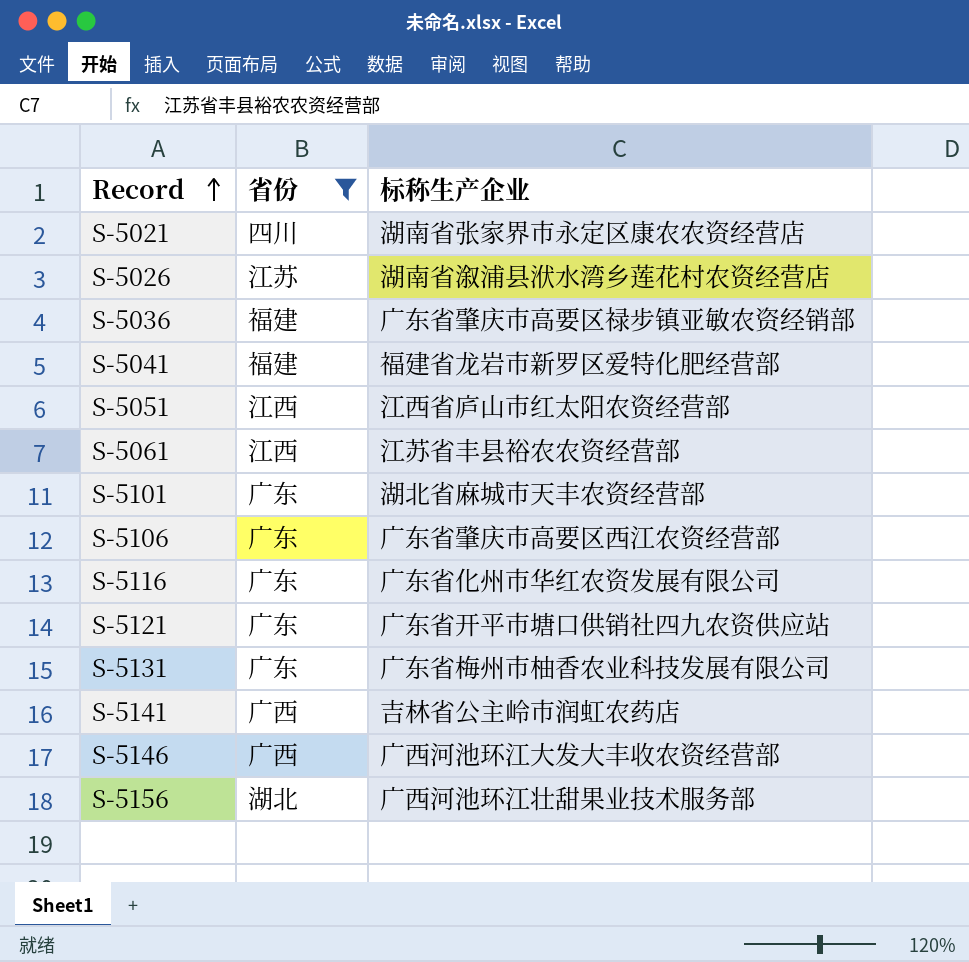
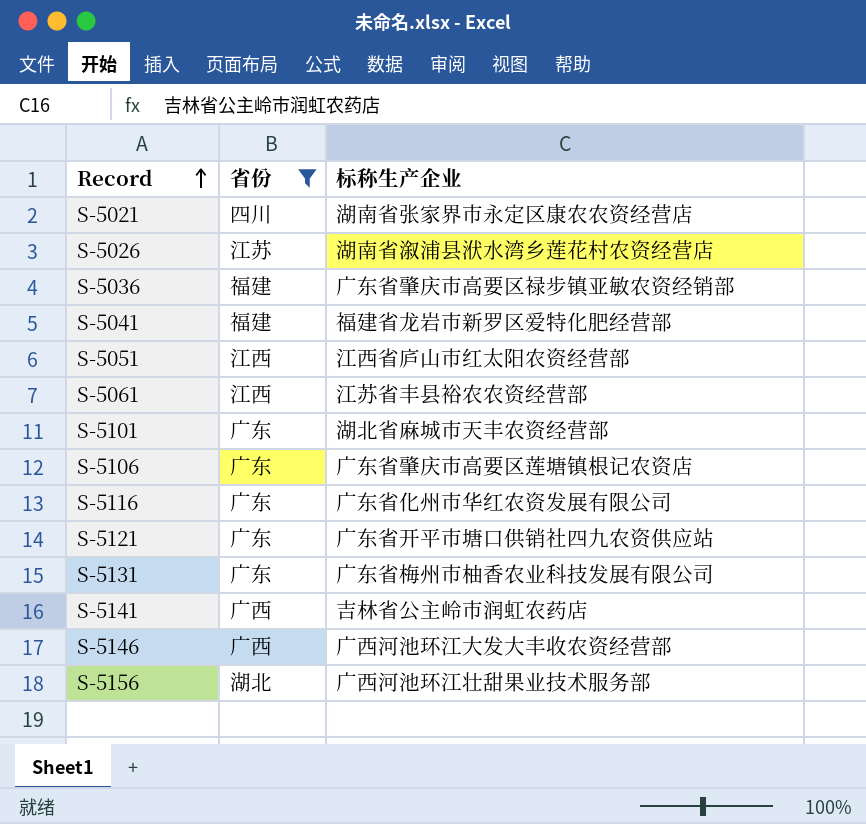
S-5106 | 标称生产企业: 广东省肇庆市高要区西江农资经营部 -> 广东省肇庆市高要区莲塘镇根记农资店

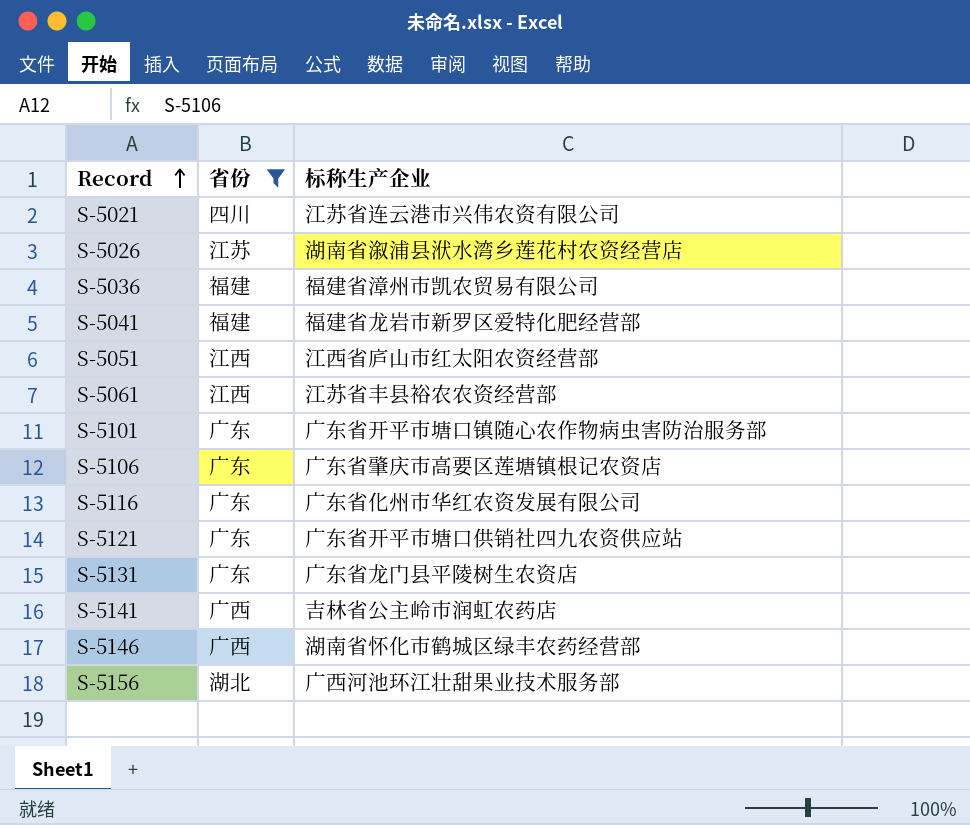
S-5021 | 标称生产企业: 湖南省张家界市永定区康农农资经营店 -> 江苏省连云港市兴伟农资有限公司
S-5036 | 标称生产企业: 广东省肇庆市高要区禄步镇亚敏农资经销部 -> 福建省漳州市凯农贸易有限公司
S-5101 | 标称生产企业: 湖北省麻城市天丰农资经营部 -> 广东省开平市塘口镇随心农作物病虫害防治服务部
S-5131 | 标称生产企业: 广东省梅州市柚香农业科技发展有限公司 -> 广东省龙门县平陵树生农资店
S-5146 | 标称生产企业: 广西河池环江大发大丰收农资经营部 -> 湖南省怀化市鹤城区绿丰农药经营部

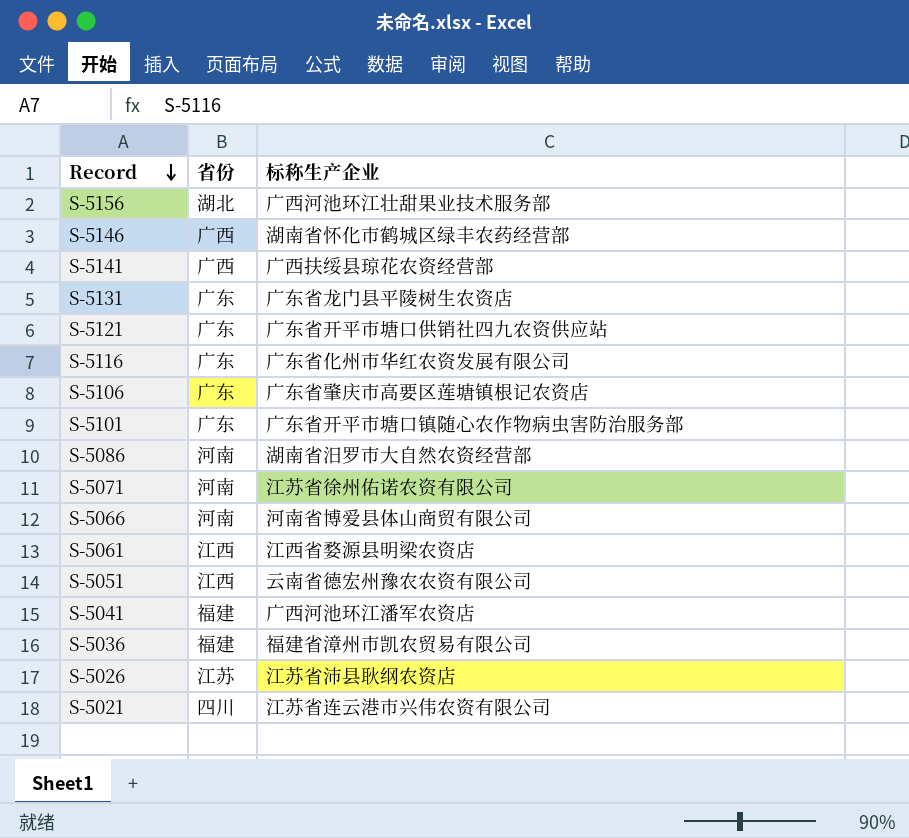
filter: 省份 != 河南 -> none
row order: Record ascending -> Record descending
S-5141 | 标称生产企业: 吉林省公主岭市润虹农药店 -> 广西扶绥县琼花农资经营部
S-5061 | 标称生产企业: 江苏省丰县裕农农资经营部 -> 江西省婺源县明梁农资店
S-5051 | 标称生产企业: 江西省庐山市红太阳农资经营部 -> 云南省德宏州豫农农资有限公司
S-5041 | 标称生产企业: 福建省龙岩市新罗区爱特化肥经营部 -> 广西河池环江潘军农资店
S-5026 | 标称生产企业: 湖南省溆浦县洑水湾乡莲花村农资经营店 -> 江苏省沛县耿纲农资店

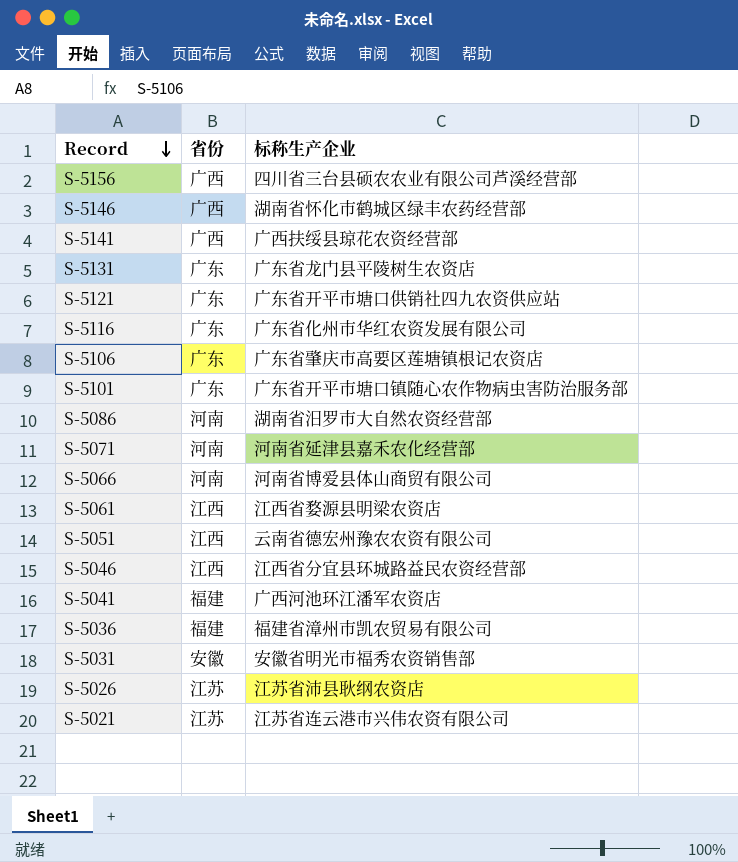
S-5156 | 省份: 湖北 -> 广西
S-5156 | 标称生产企业: 广西河池环江壮甜果业技术服务部 -> 四川省三台县硕农农业有限公司芦溪经营部
S-5071 | 标称生产企业: 江苏省徐州佑诺农资有限公司 -> 河南省延津县嘉禾农化经营部
row S-5046: none -> 江西 | 江西省分宜县环城路益民农资经营部
row S-5031: none -> 安徽 | 安徽省明光市福秀农资销售部
S-5021 | 省份: 四川 -> 江苏

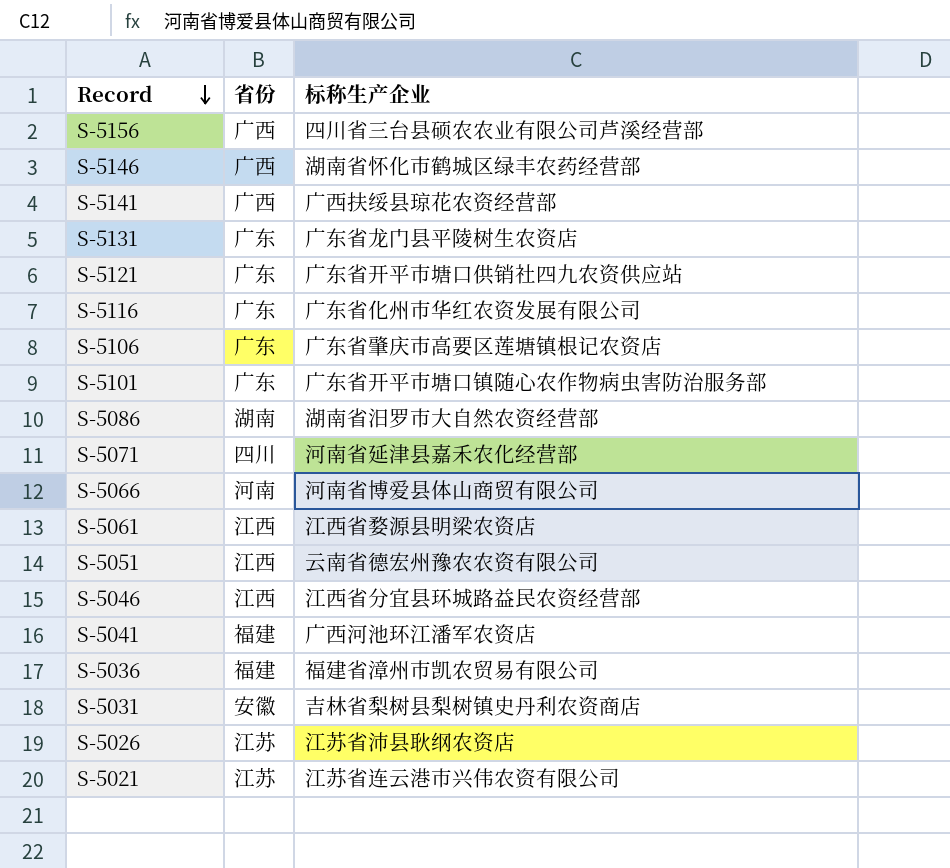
S-5086 | 省份: 河南 -> 湖南
S-5071 | 省份: 河南 -> 四川
S-5031 | 标称生产企业: 安徽省明光市福秀农资销售部 -> 吉林省梨树县梨树镇史丹利农资商店

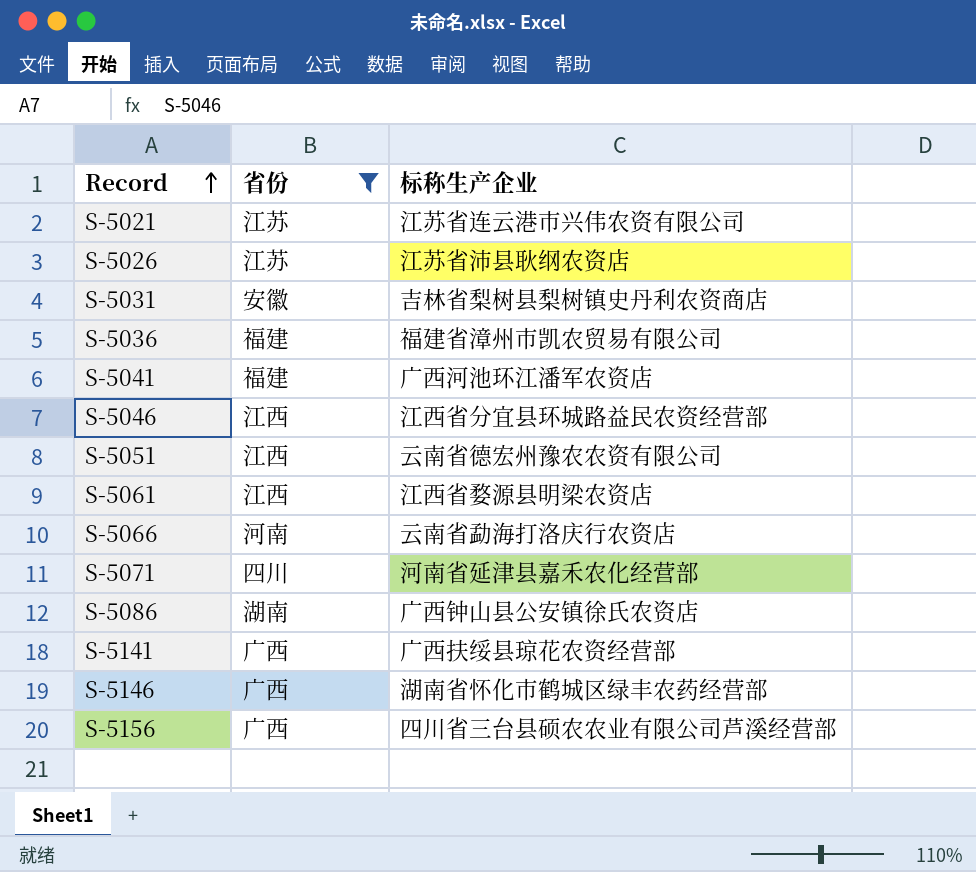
filter: none -> 省份 != 广东
row order: Record descending -> Record ascending
S-5066 | 标称生产企业: 河南省博爱县体山商贸有限公司 -> 云南省勐海打洛庆行农资店
S-5086 | 标称生产企业: 湖南省汨罗市大自然农资经营部 -> 广西钟山县公安镇徐氏农资店

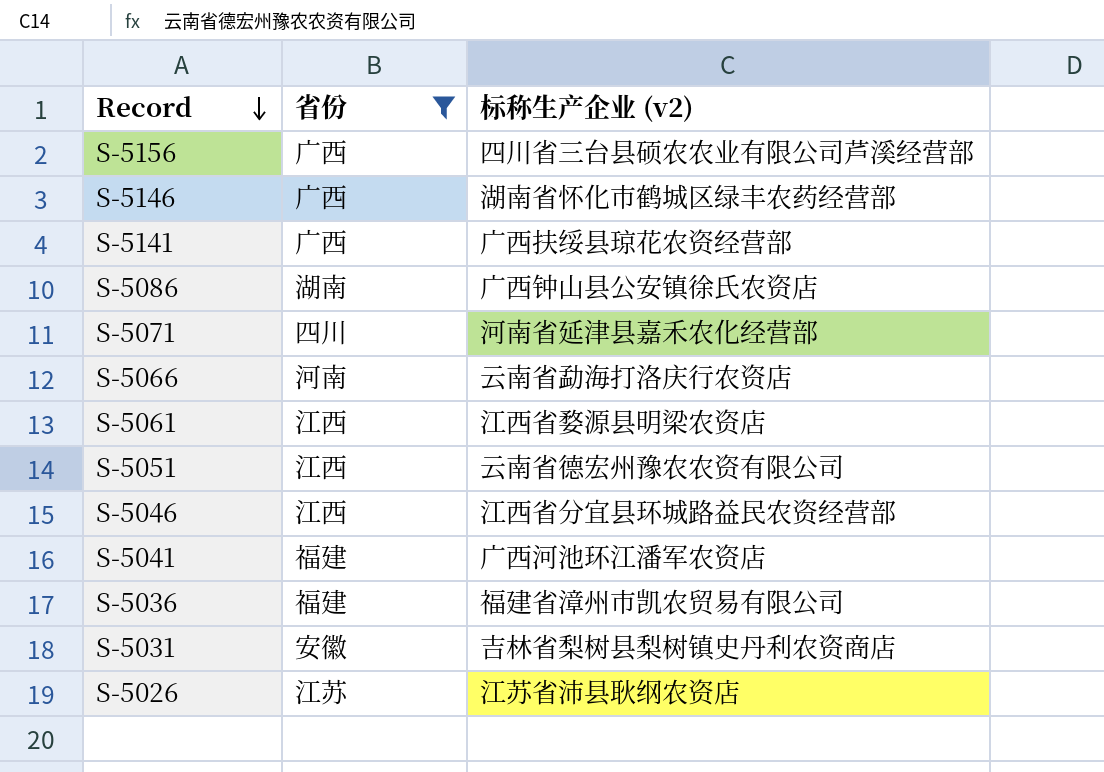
row order: Record ascending -> Record descending
column name: 标称生产企业 -> 标称生产企业 (v2)
row S-5021: 江苏 | 江苏省连云港市兴伟农资有限公司 -> none

